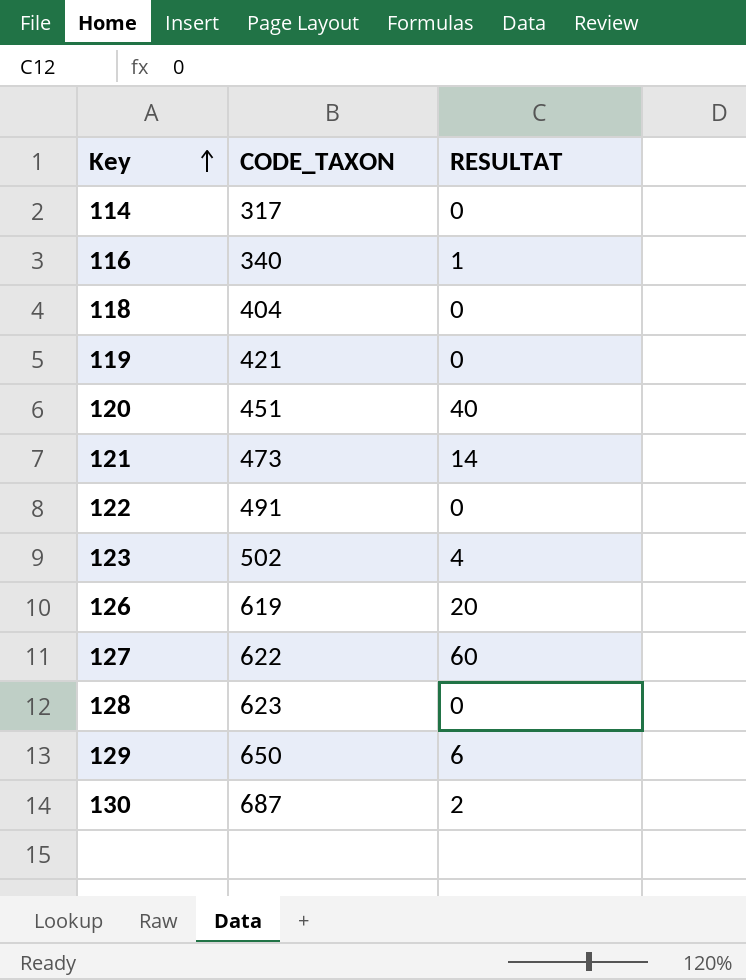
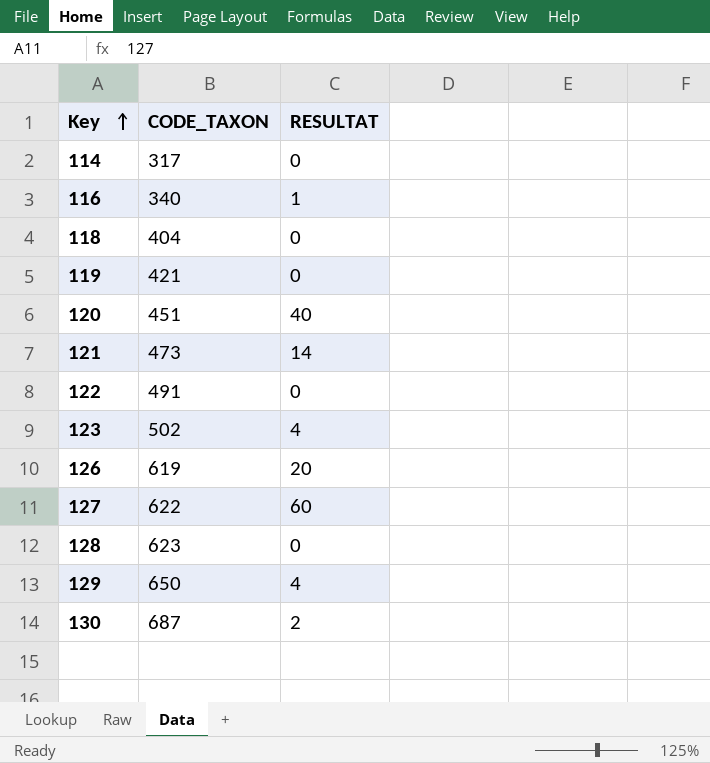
129 | RESULTAT: 6 -> 4

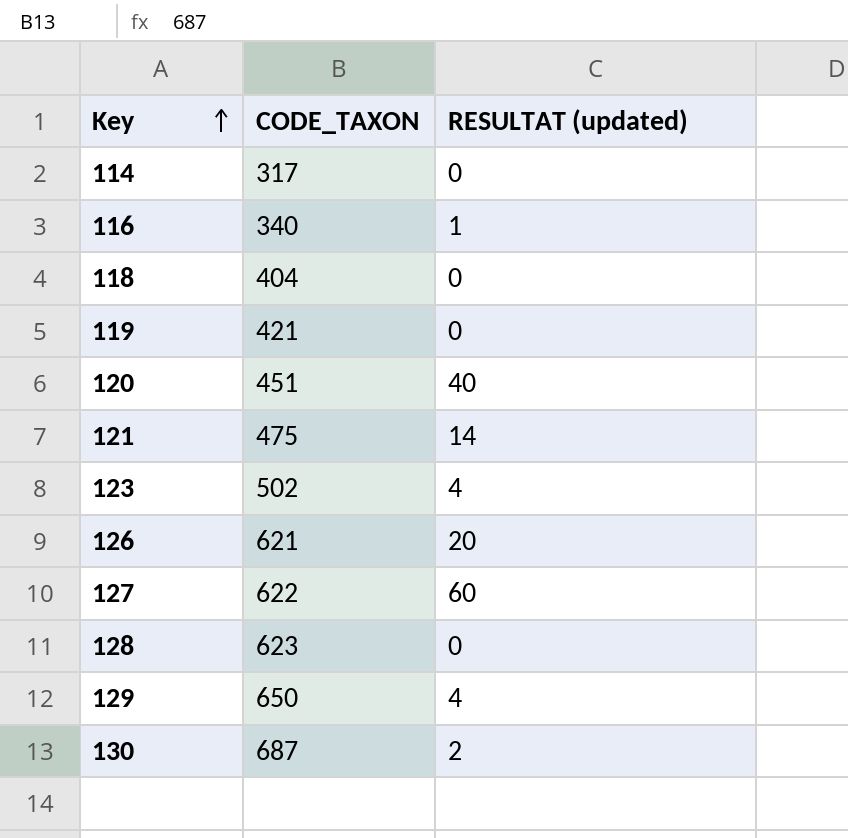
column name: RESULTAT -> RESULTAT (updated)
row 122: 491 | 0 -> none
121 | CODE_TAXON: 473 -> 475
126 | CODE_TAXON: 619 -> 621

